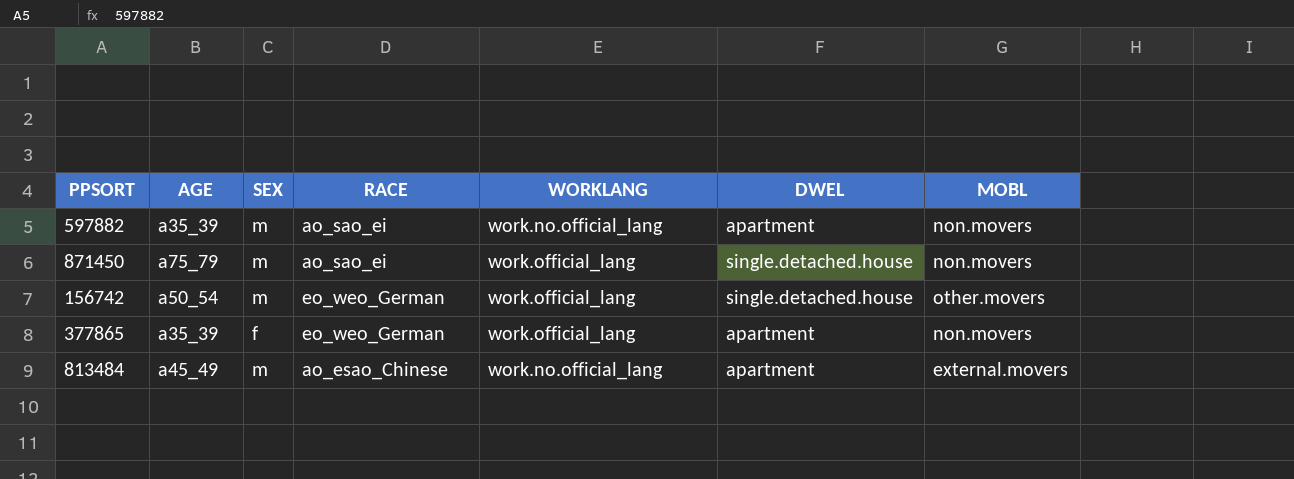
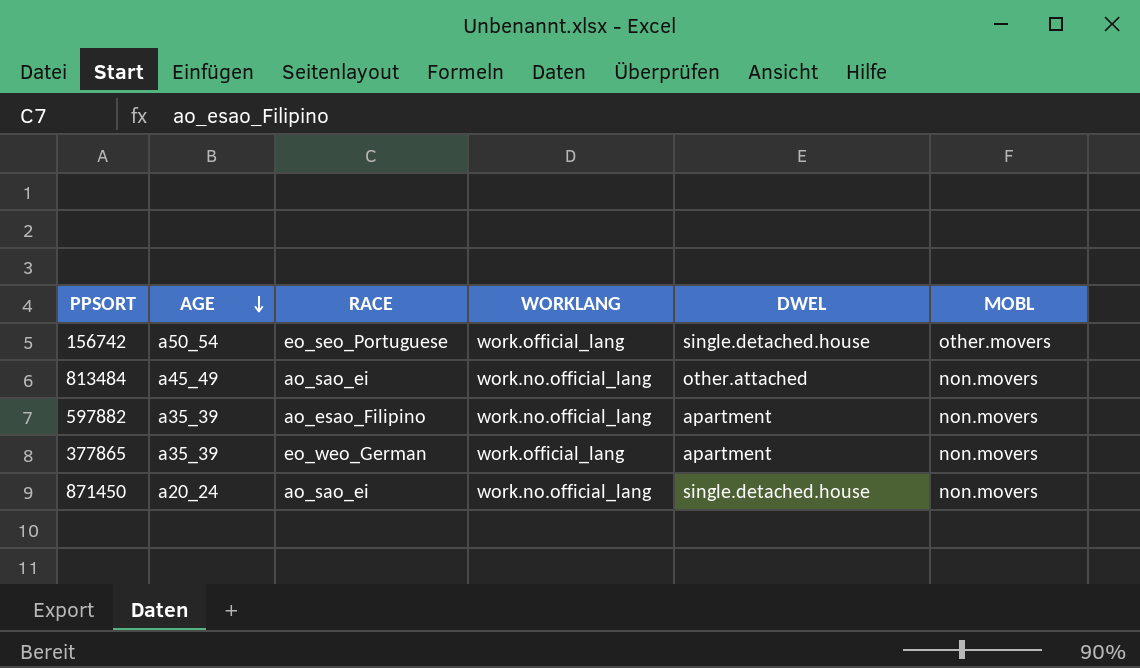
row order: none -> AGE descending
column SEX | position: 3 -> none
156742 | RACE: eo_weo_German -> eo_seo_Portuguese
813484 | RACE: ao_esao_Chinese -> ao_sao_ei
813484 | DWEL: apartment -> other.attached
813484 | MOBL: external.movers -> non.movers
597882 | RACE: ao_sao_ei -> ao_esao_Filipino
871450 | AGE: a75_79 -> a20_24
871450 | WORKLANG: work.official_lang -> work.no.official_lang

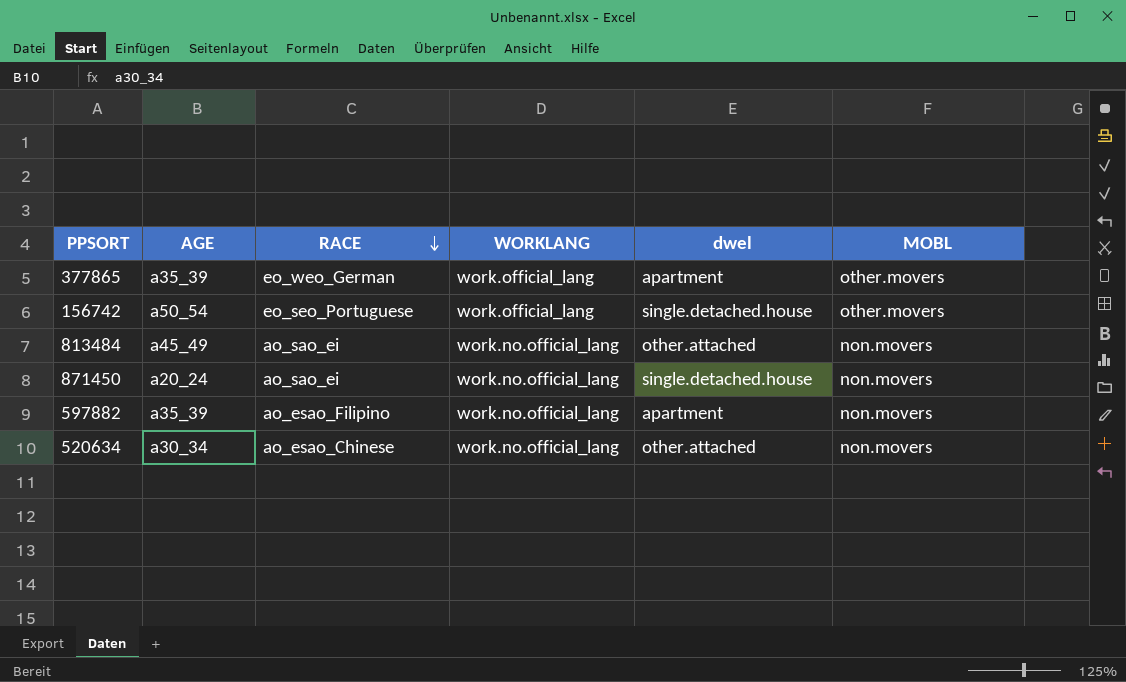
row order: AGE descending -> RACE descending
column name: DWEL -> dwel
377865 | MOBL: non.movers -> other.movers
row 520634: none -> a30_34 | ao_esao_Chinese | work.no.official_lang | other.attached | non.movers

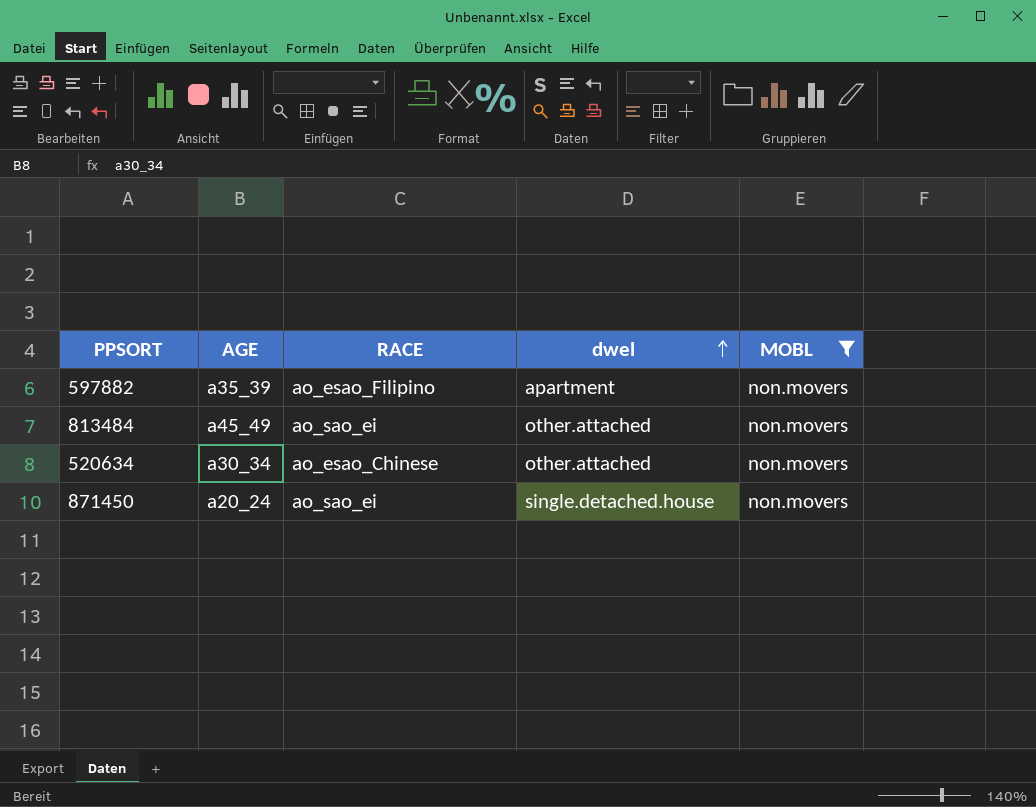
filter: none -> MOBL = non.movers
row order: RACE descending -> dwel ascending
column WORKLANG | position: 4 -> none

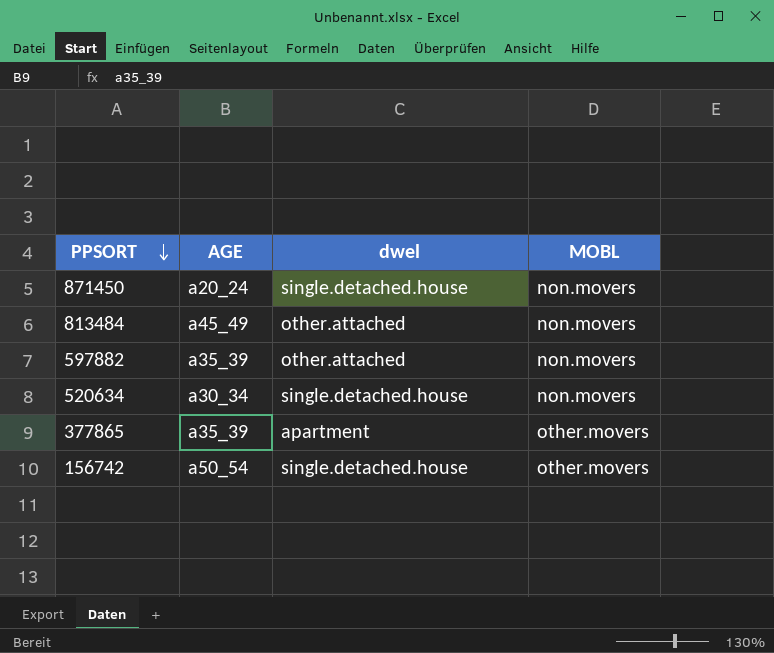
filter: MOBL = non.movers -> none
row order: dwel ascending -> PPSORT descending
column RACE | position: 3 -> none
597882 | dwel: apartment -> other.attached
520634 | dwel: other.attached -> single.detached.house

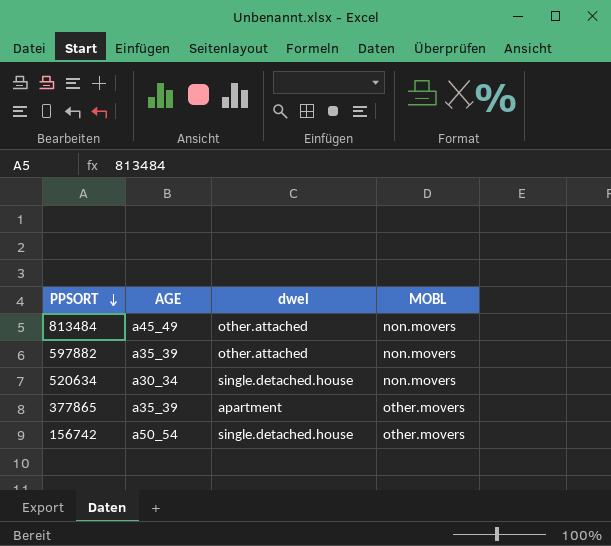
row 871450: a20_24 | single.detached.house | non.movers -> none

